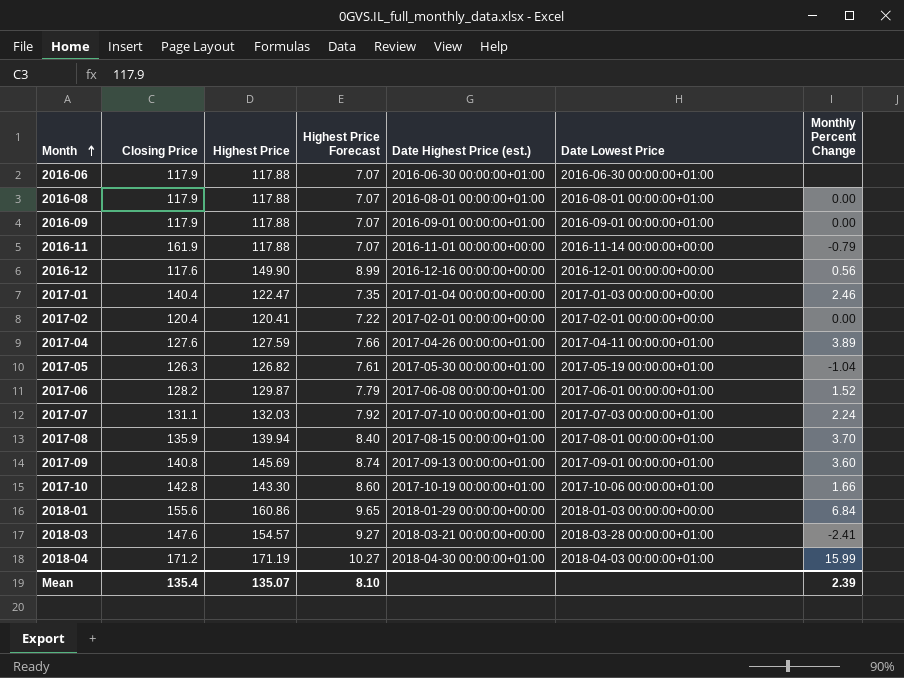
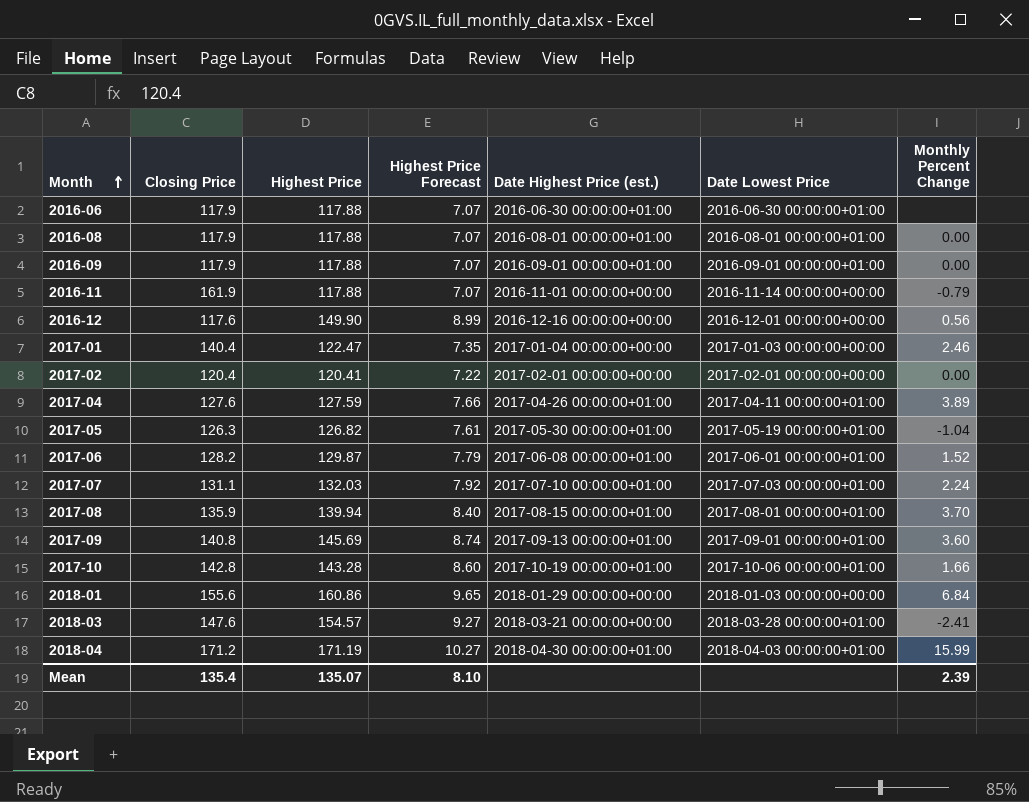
2017-10 | Highest Price: 143.30 -> 143.28

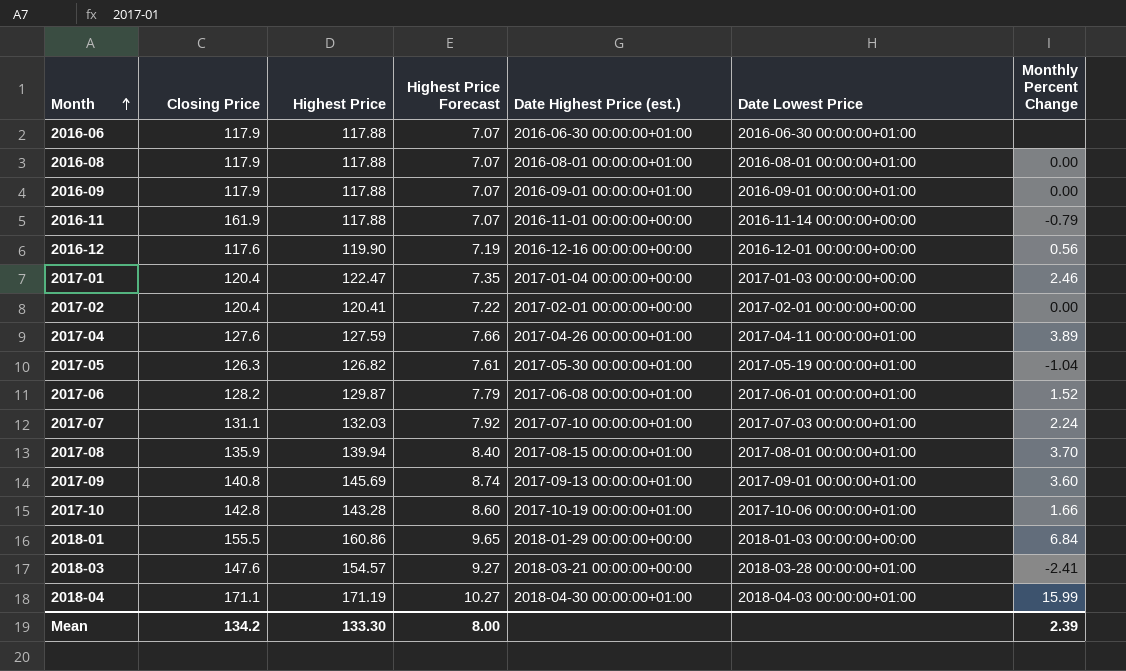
2016-12 | Highest Price: 149.90 -> 119.90
2016-12 | Highest Price Forecast: 8.99 -> 7.19
2017-01 | Closing Price: 140.4 -> 120.4
2018-01 | Closing Price: 155.6 -> 155.5
2018-04 | Closing Price: 171.2 -> 171.1
Mean | Closing Price: 135.4 -> 134.2
Mean | Highest Price: 135.07 -> 133.30
Mean | Highest Price Forecast: 8.10 -> 8.00

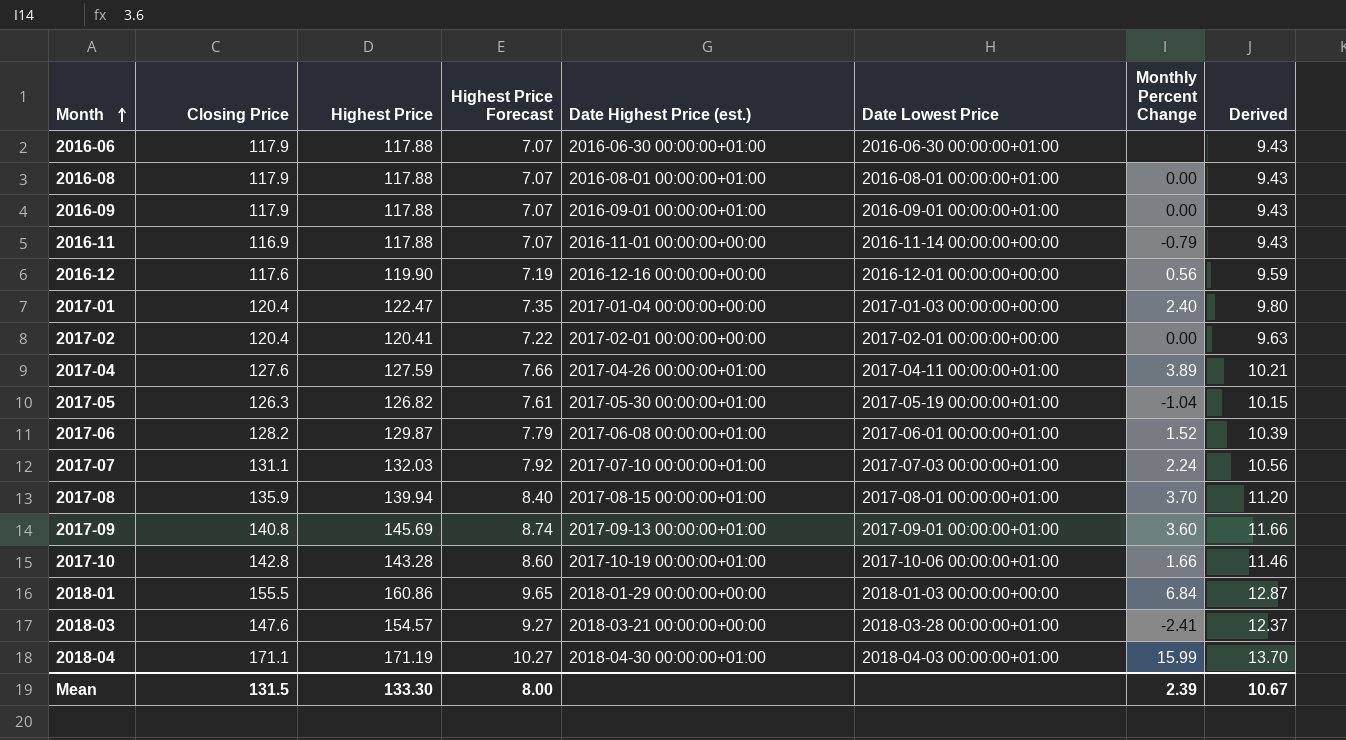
column Derived | formula: none -> [Highest Price] * 0.08
2016-11 | Closing Price: 161.9 -> 116.9
2017-01 | Monthly Percent Change: 2.46 -> 2.40
Mean | Closing Price: 134.2 -> 131.5

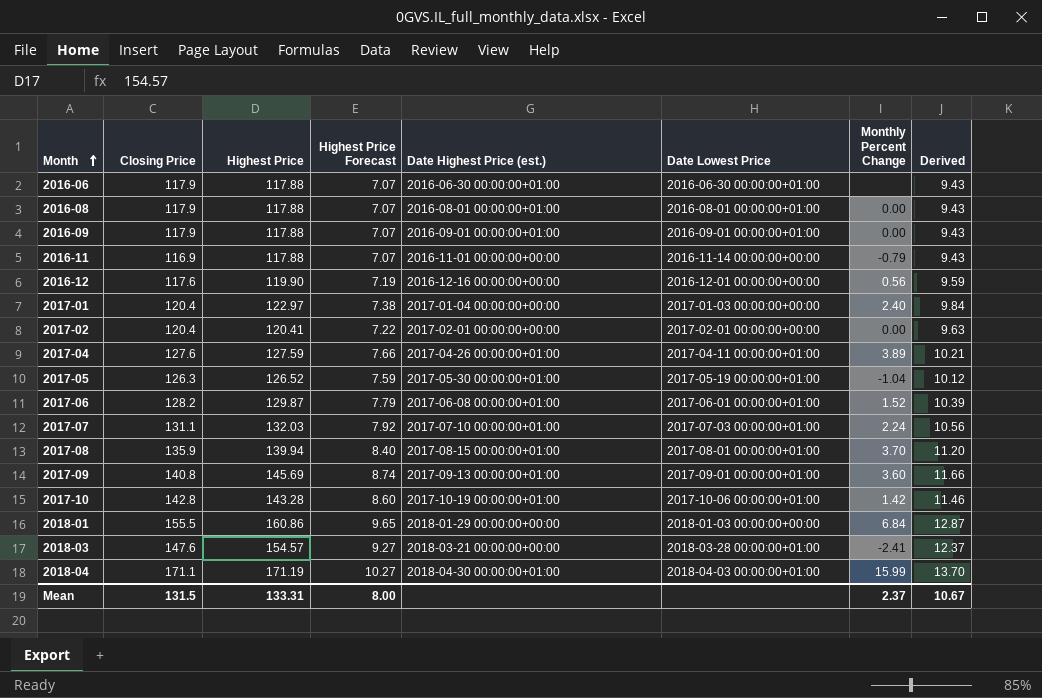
2017-01 | Highest Price: 122.47 -> 122.97
2017-01 | Highest Price Forecast: 7.35 -> 7.38
2017-01 | Derived: 9.80 -> 9.84
2017-05 | Highest Price: 126.82 -> 126.52
2017-05 | Highest Price Forecast: 7.61 -> 7.59
2017-05 | Derived: 10.15 -> 10.12
2017-10 | Monthly Percent Change: 1.66 -> 1.42
Mean | Highest Price: 133.30 -> 133.31
Mean | Monthly Percent Change: 2.39 -> 2.37

